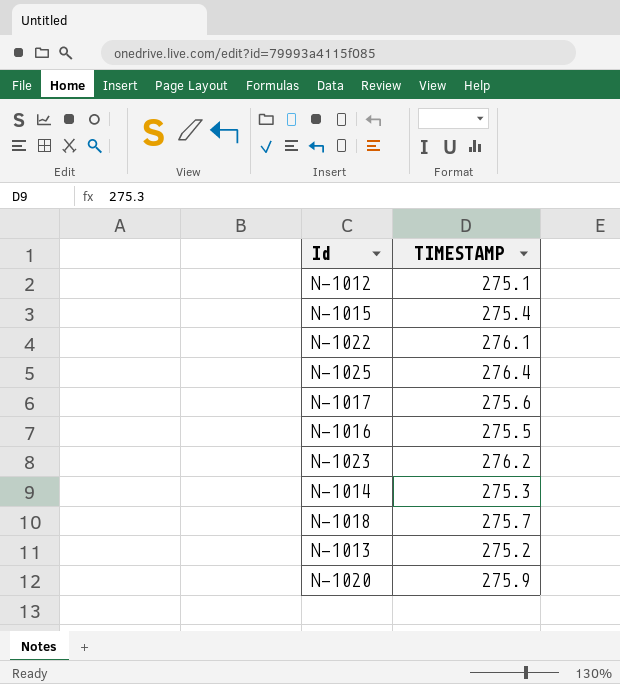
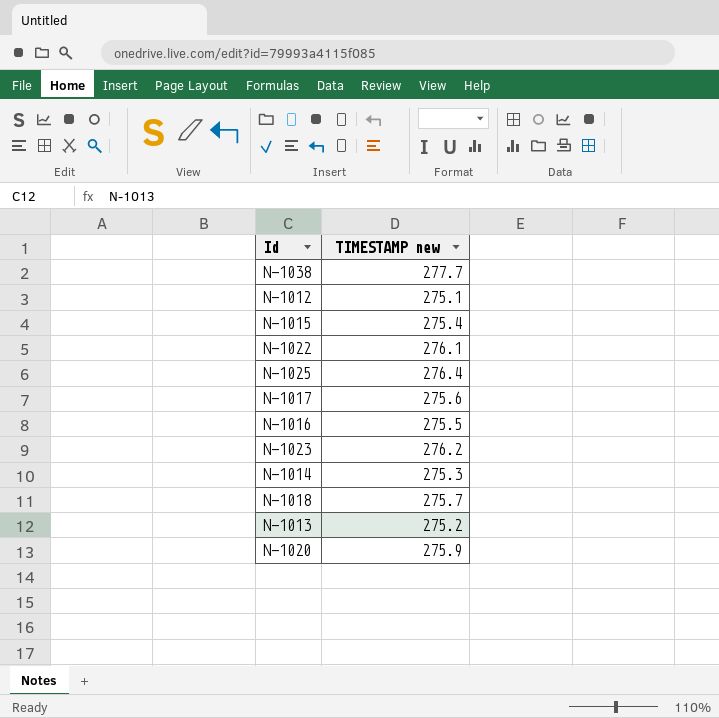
column name: TIMESTAMP -> TIMESTAMP new
row N-1038: none -> 277.7

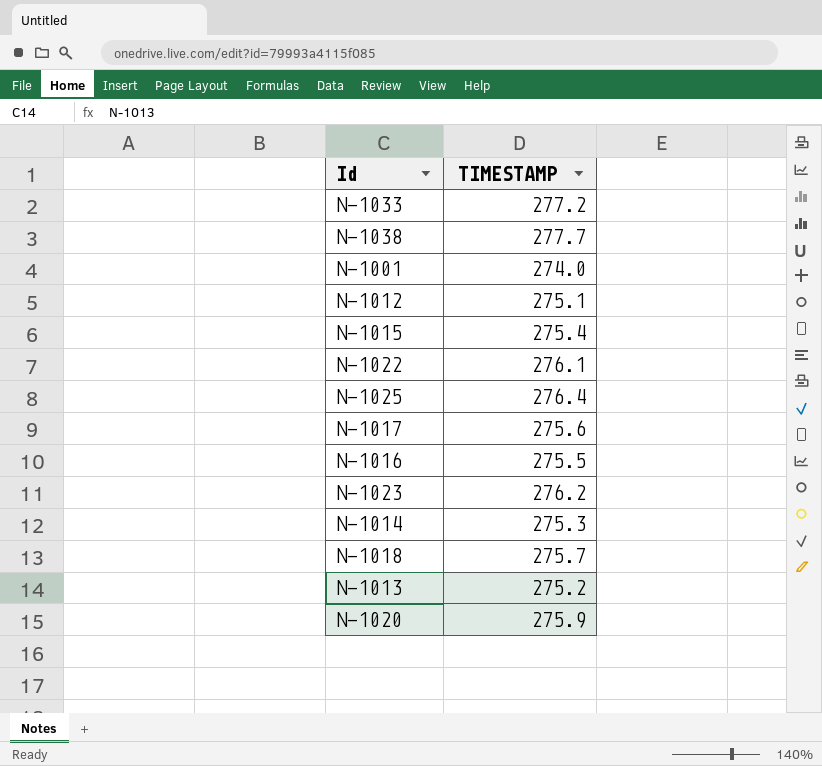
column name: TIMESTAMP new -> TIMESTAMP
row N-1033: none -> 277.2
row N-1001: none -> 274.0

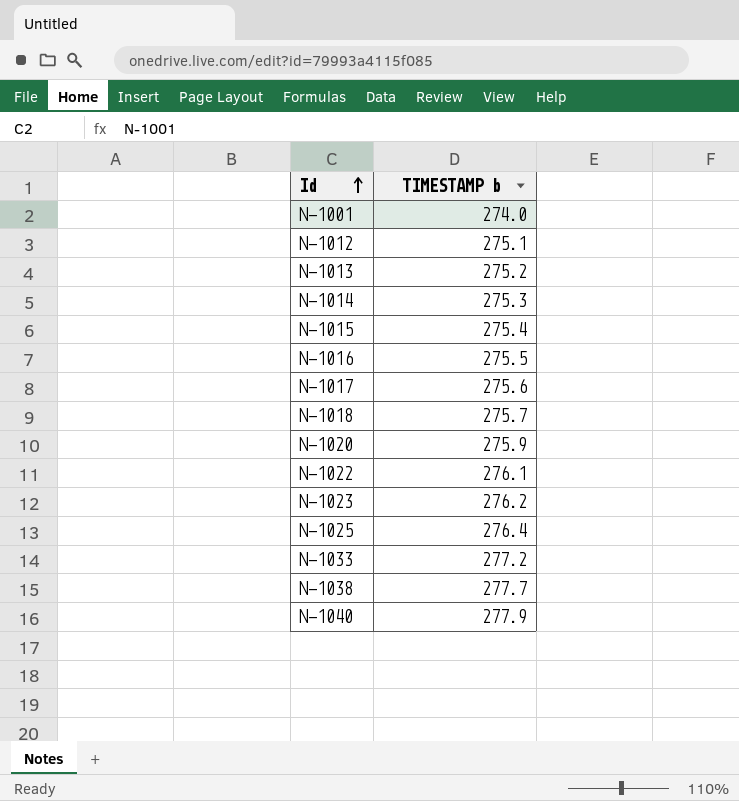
row order: none -> Id ascending
column name: TIMESTAMP -> TIMESTAMP b
row N-1040: none -> 277.9

